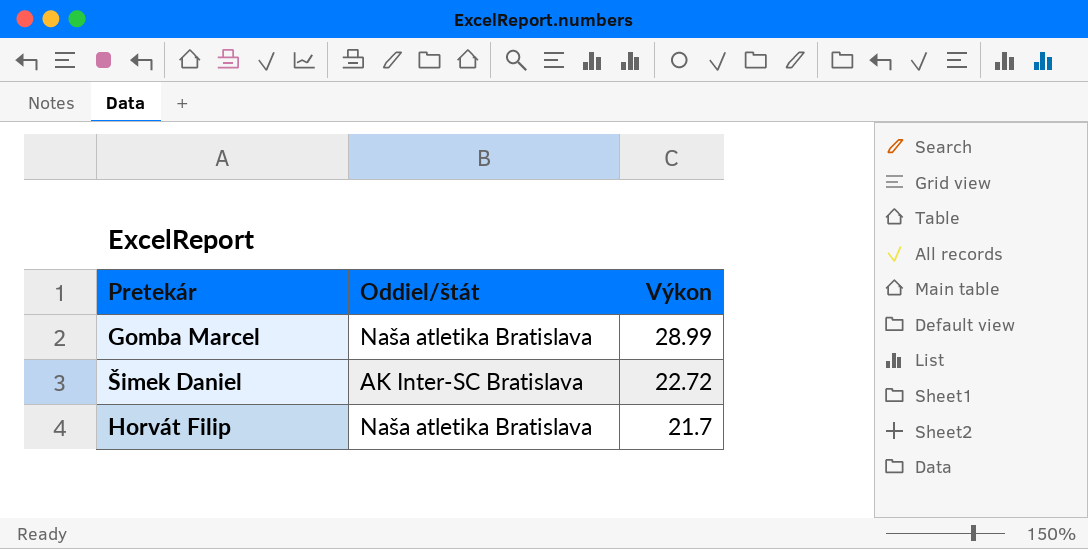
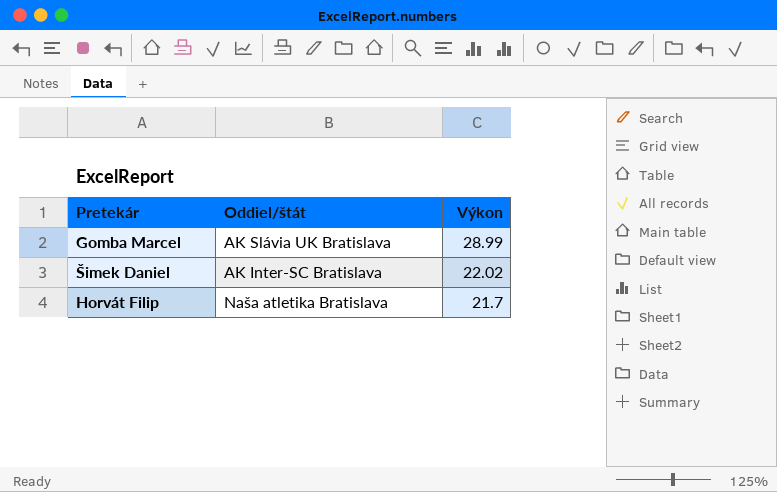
Gomba Marcel | Oddiel/štát: Naša atletika Bratislava -> AK Slávia UK Bratislava
Šimek Daniel | Výkon: 22.72 -> 22.02

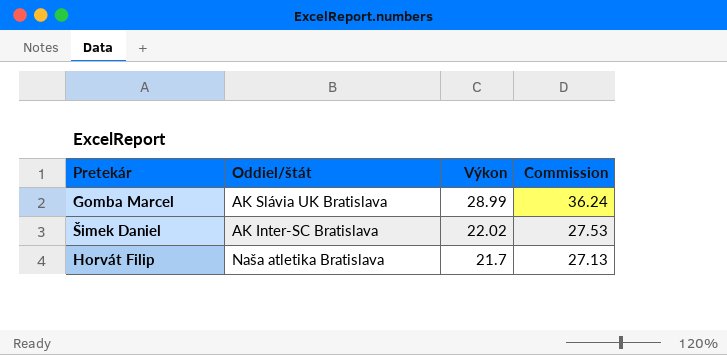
column Commission | formula: none -> [Výkon] * 1.25

